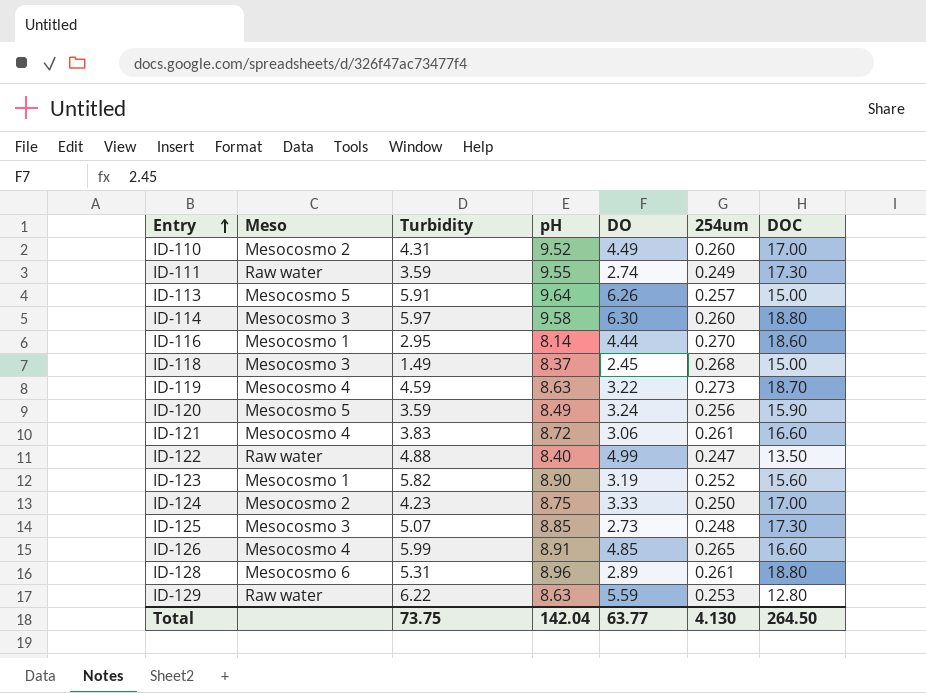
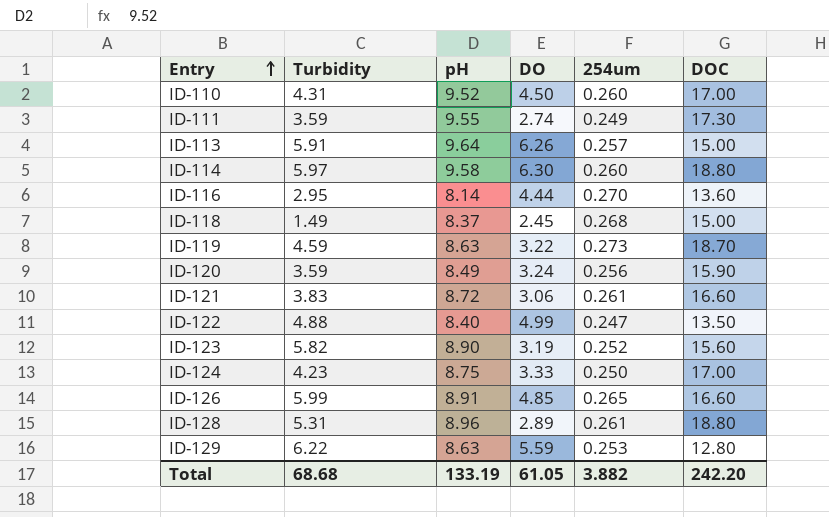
column Meso | position: 2 -> none
row ID-125: Mesocosmo 3 | 5.07 | 8.85 | 2.73 | 0.248 | 17.30 -> none
ID-110 | DO: 4.49 -> 4.50
ID-116 | DOC: 18.60 -> 13.60
Total | Turbidity: 73.75 -> 68.68
Total | pH: 142.04 -> 133.19
Total | DO: 63.77 -> 61.05
Total | 254um: 4.130 -> 3.882
Total | DOC: 264.50 -> 242.20

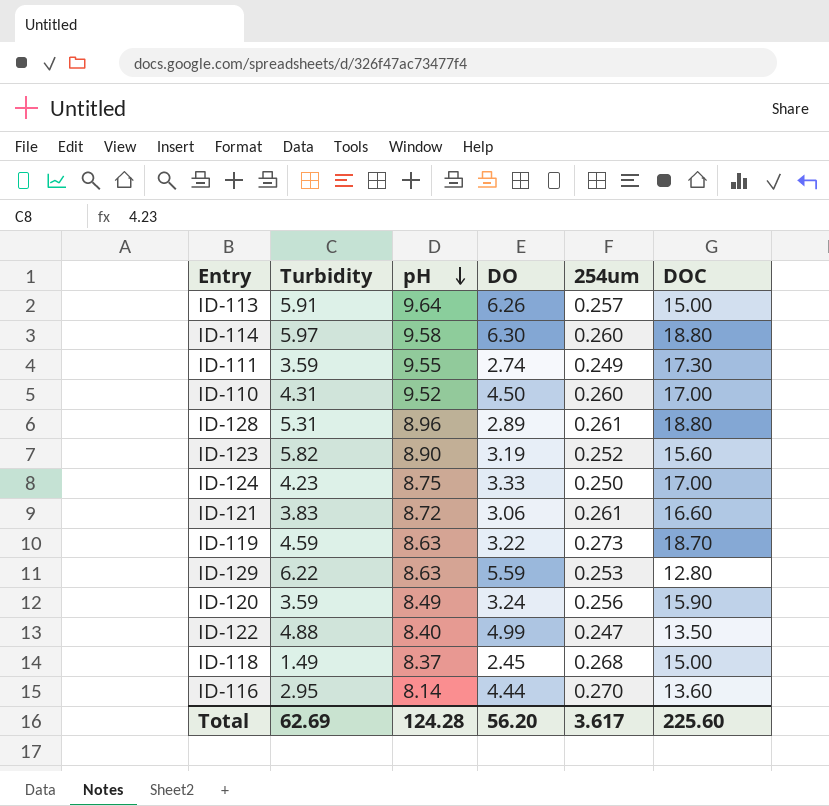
row order: Entry ascending -> pH descending
row ID-126: 5.99 | 8.91 | 4.85 | 0.265 | 16.60 -> none
Total | Turbidity: 68.68 -> 62.69
Total | pH: 133.19 -> 124.28
Total | DO: 61.05 -> 56.20
Total | 254um: 3.882 -> 3.617
Total | DOC: 242.20 -> 225.60

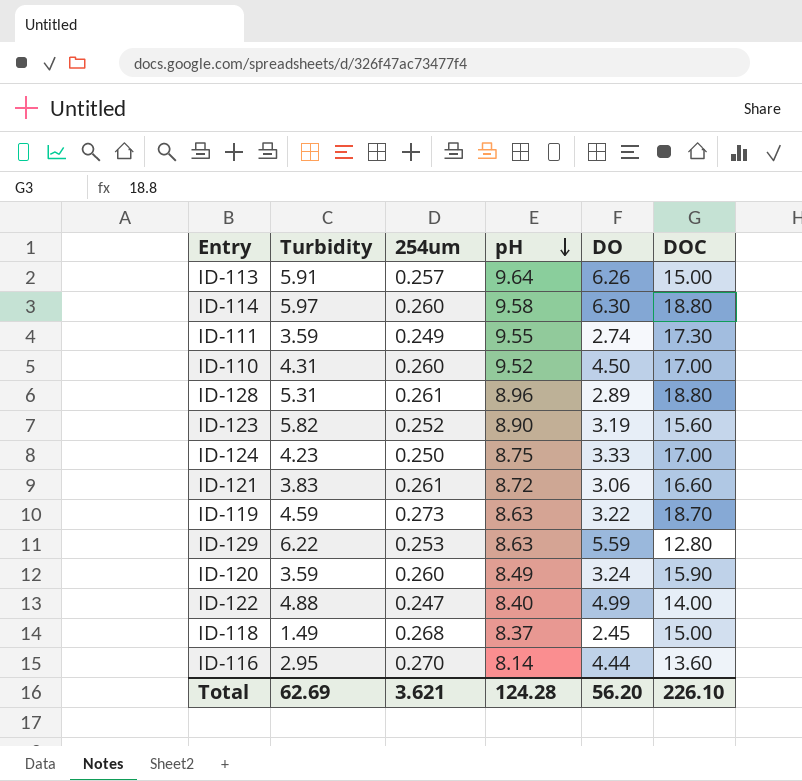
column 254um | position: 5 -> 3
ID-120 | 254um: 0.256 -> 0.260
ID-122 | DOC: 13.50 -> 14.00
Total | 254um: 3.617 -> 3.621
Total | DOC: 225.60 -> 226.10

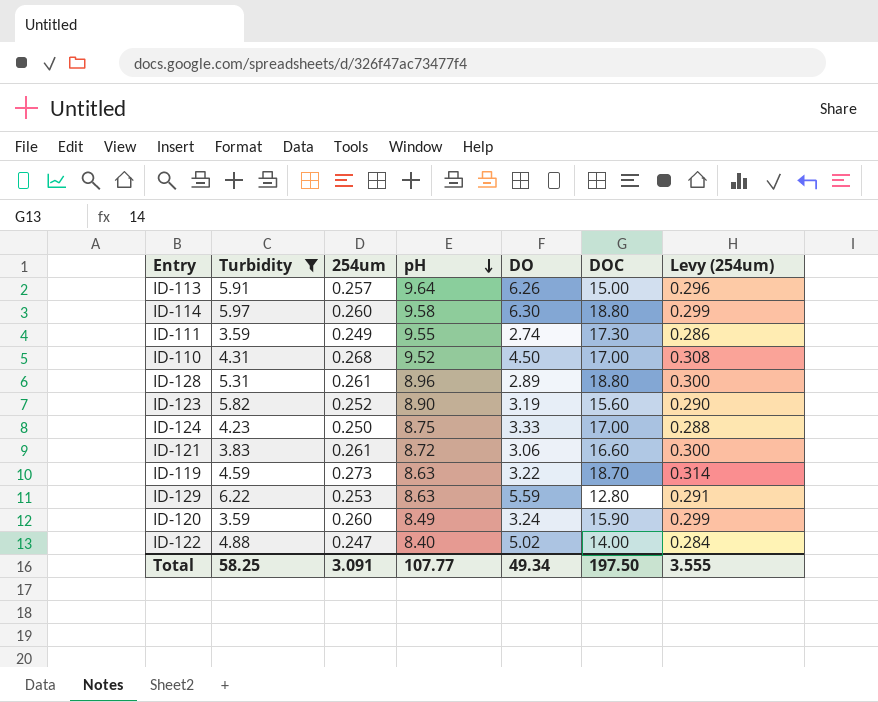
filter: none -> Turbidity >= 3.59
column Levy (254um) | formula: none -> [254um] * 1.15
ID-110 | 254um: 0.260 -> 0.268
ID-122 | DO: 4.99 -> 5.02
Total | Turbidity: 62.69 -> 58.25
Total | 254um: 3.621 -> 3.091
Total | pH: 124.28 -> 107.77
Total | DO: 56.20 -> 49.34
Total | DOC: 226.10 -> 197.50

